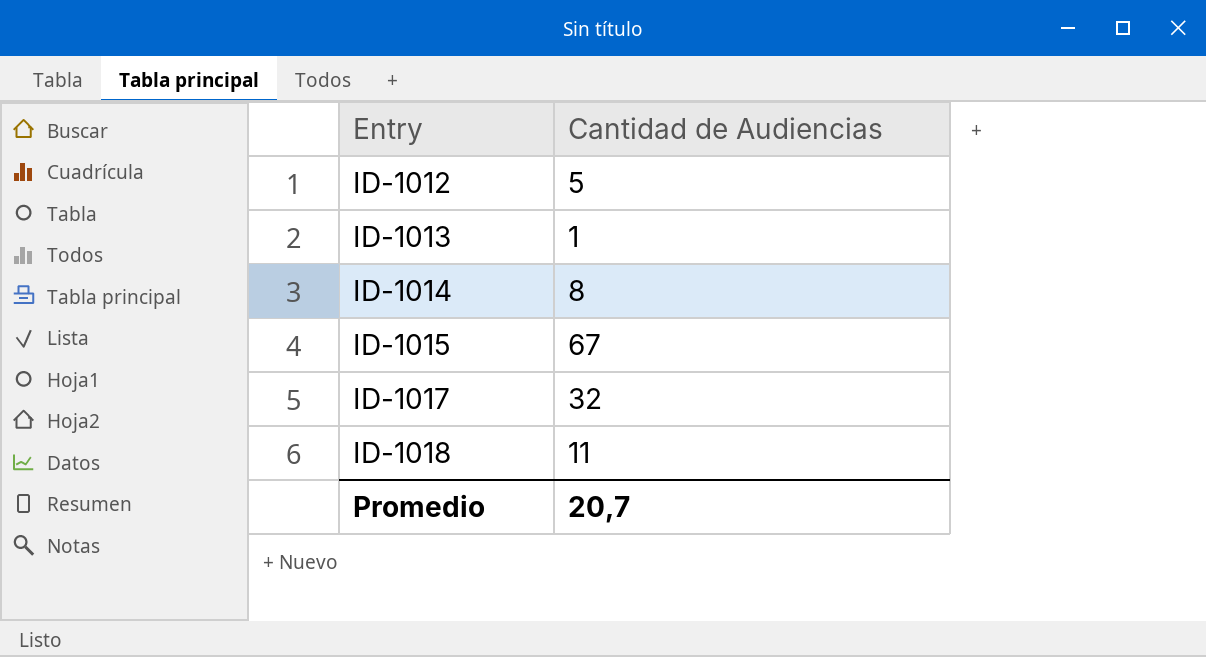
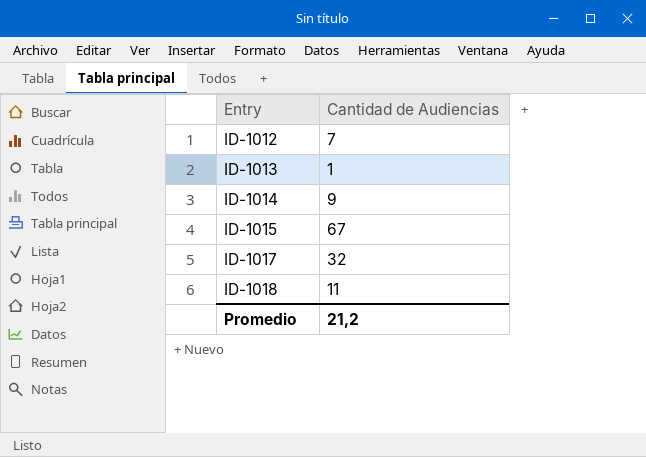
ID-1012 | Cantidad de Audiencias: 5 -> 7
ID-1014 | Cantidad de Audiencias: 8 -> 9
Promedio | Cantidad de Audiencias: 20,7 -> 21,2

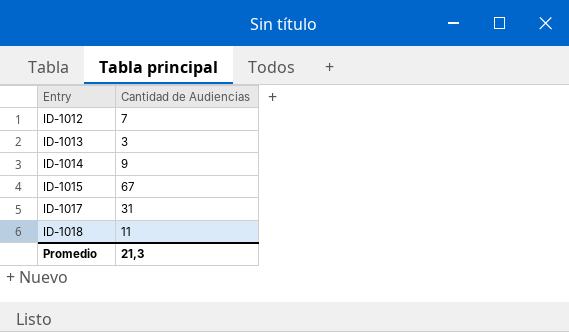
ID-1013 | Cantidad de Audiencias: 1 -> 3
ID-1017 | Cantidad de Audiencias: 32 -> 31
Promedio | Cantidad de Audiencias: 21,2 -> 21,3

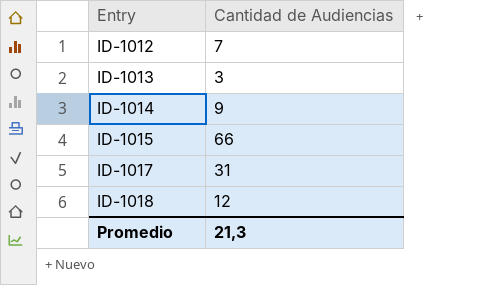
ID-1015 | Cantidad de Audiencias: 67 -> 66
ID-1018 | Cantidad de Audiencias: 11 -> 12

